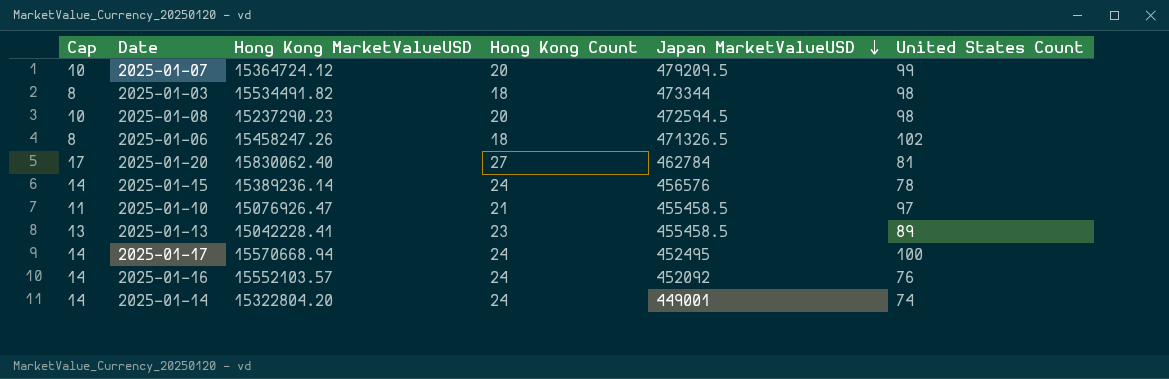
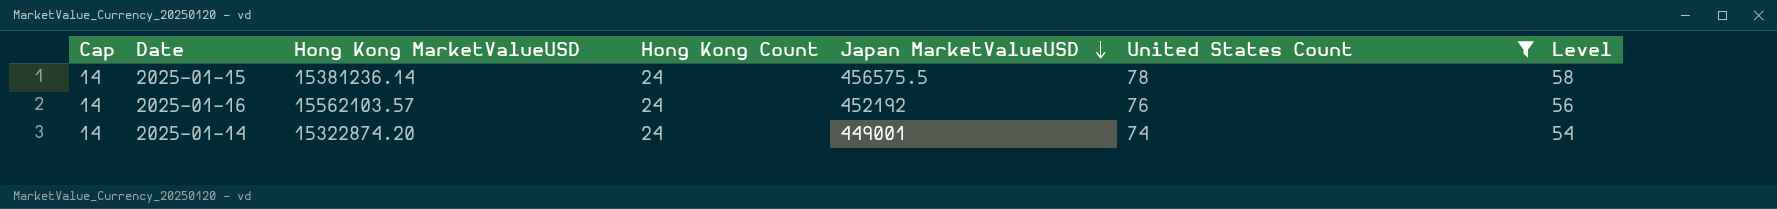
filter: none -> United States Count <= 78
column Level | formula: none -> [United States Count] - 20
2025-01-15 | Hong Kong MarketValueUSD: 15389236.14 -> 15381236.14
2025-01-15 | Japan MarketValueUSD: 456576 -> 456575.5
2025-01-16 | Hong Kong MarketValueUSD: 15552103.57 -> 15562103.57
2025-01-16 | Japan MarketValueUSD: 452092 -> 452192
2025-01-14 | Hong Kong MarketValueUSD: 15322804.20 -> 15322874.20

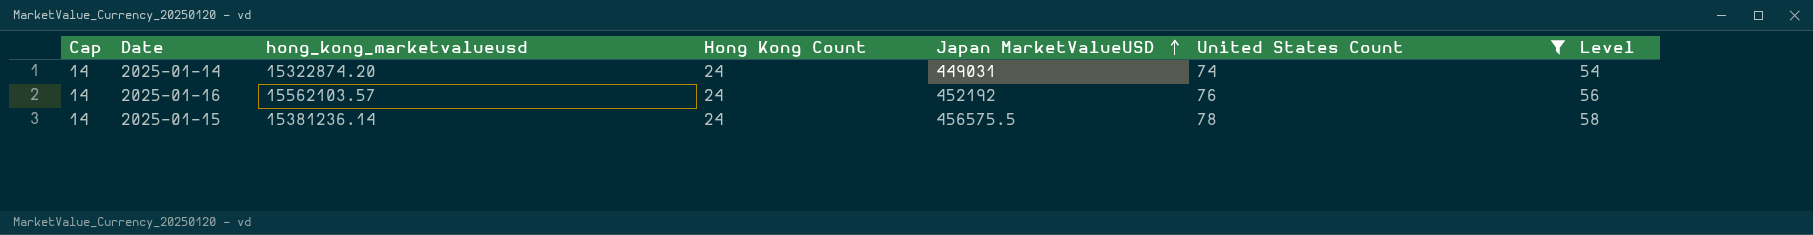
row order: Japan MarketValueUSD descending -> Japan MarketValueUSD ascending
column name: Hong Kong MarketValueUSD -> hong_kong_marketvalueusd
2025-01-14 | Japan MarketValueUSD: 449001 -> 449031

